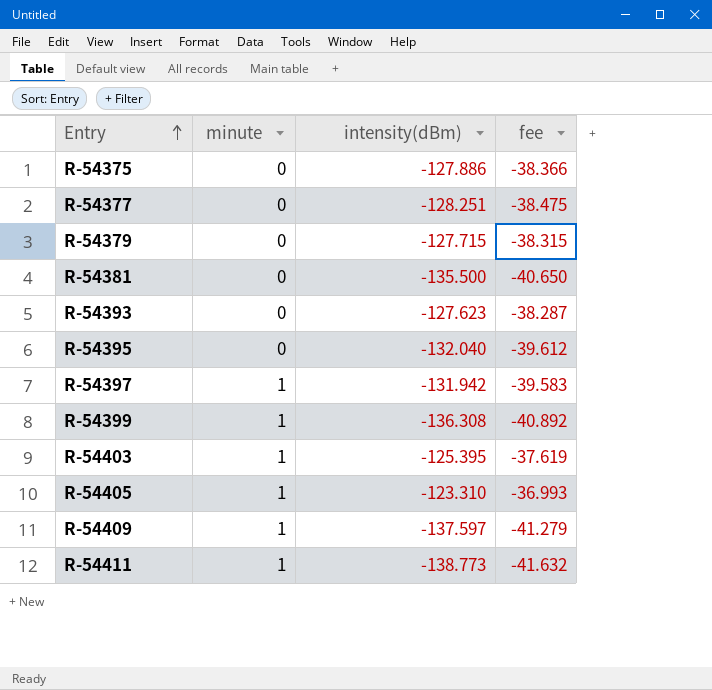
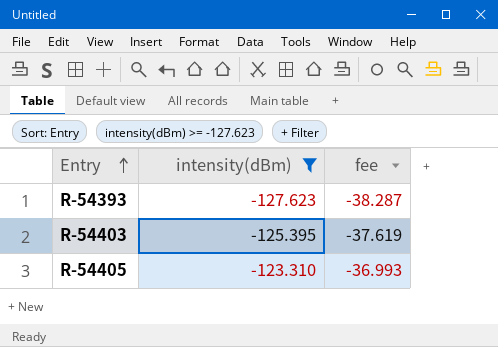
filter: none -> intensity(dBm) >= -127.623
column minute | position: 2 -> none

